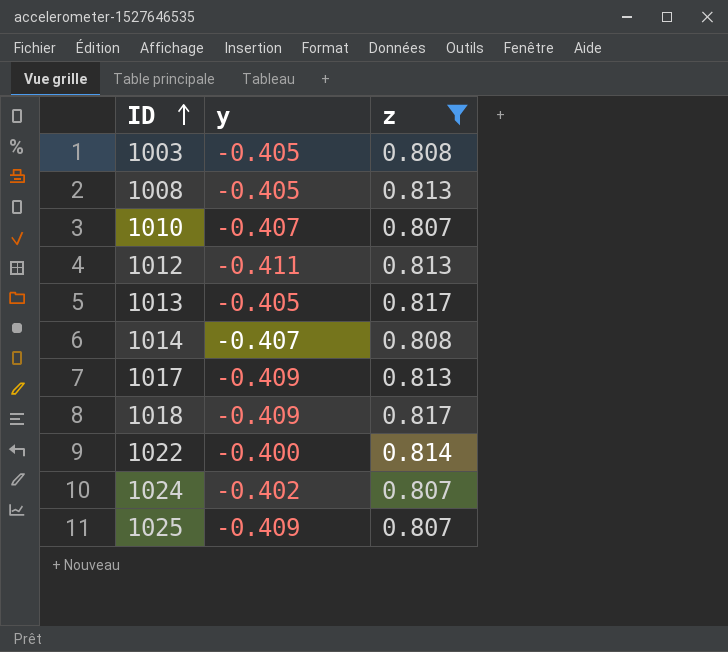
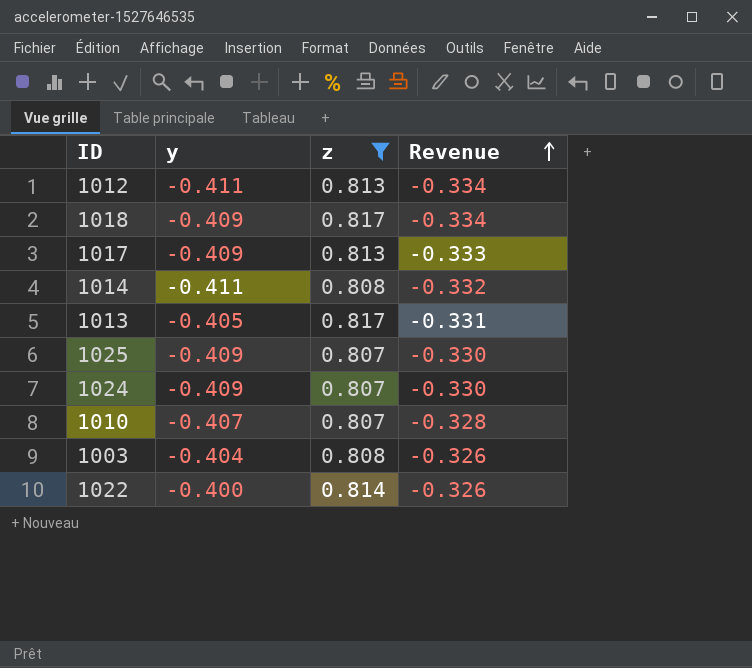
row order: ID ascending -> Revenue ascending
column Revenue | formula: none -> [y] * [z]
row 1008: -0.405 | 0.813 -> none
1014 | y: -0.407 -> -0.411
1024 | y: -0.402 -> -0.409
1003 | y: -0.405 -> -0.404

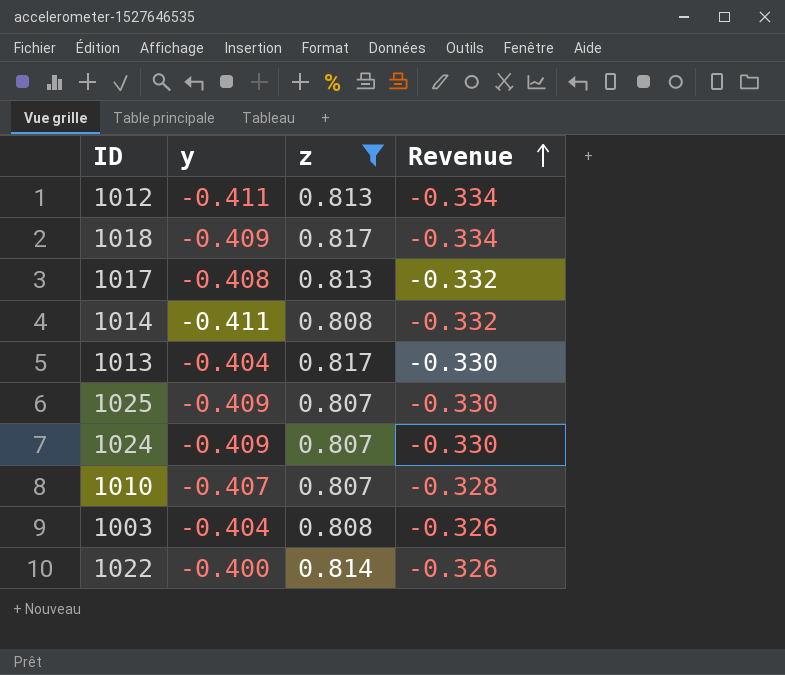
1017 | y: -0.409 -> -0.408
1017 | Revenue: -0.333 -> -0.332
1013 | y: -0.405 -> -0.404
1013 | Revenue: -0.331 -> -0.330

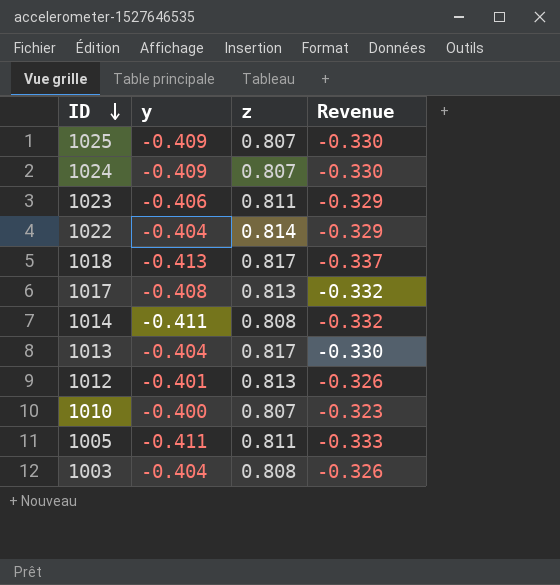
filter: z != 0.811 -> none
row order: Revenue ascending -> ID descending
1022 | y: -0.400 -> -0.404
1022 | Revenue: -0.326 -> -0.329
1018 | y: -0.409 -> -0.413
1018 | Revenue: -0.334 -> -0.337
1012 | y: -0.411 -> -0.401
1012 | Revenue: -0.334 -> -0.326
1010 | y: -0.407 -> -0.400
1010 | Revenue: -0.328 -> -0.323

